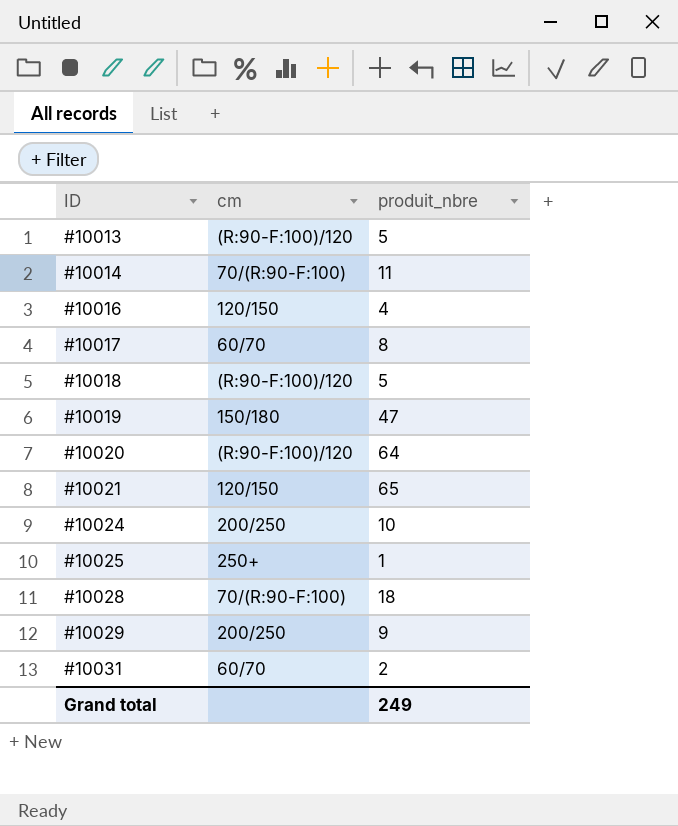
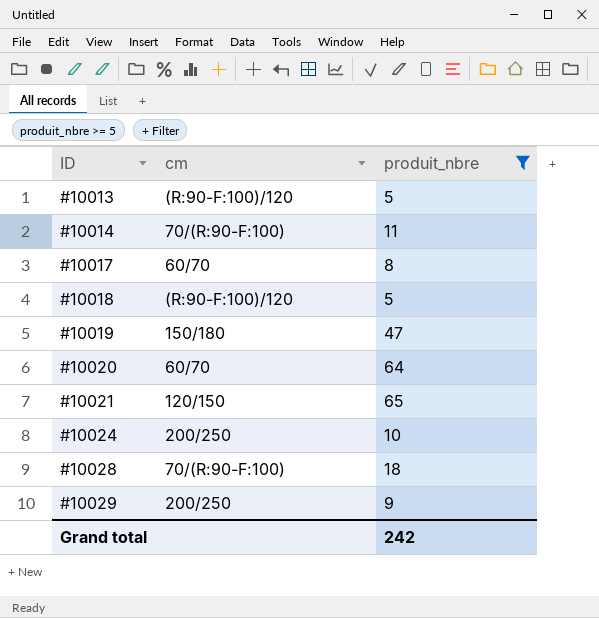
filter: none -> produit_nbre >= 5
#10020 | cm: (R:90-F:100)/120 -> 60/70
Grand total | produit_nbre: 249 -> 242

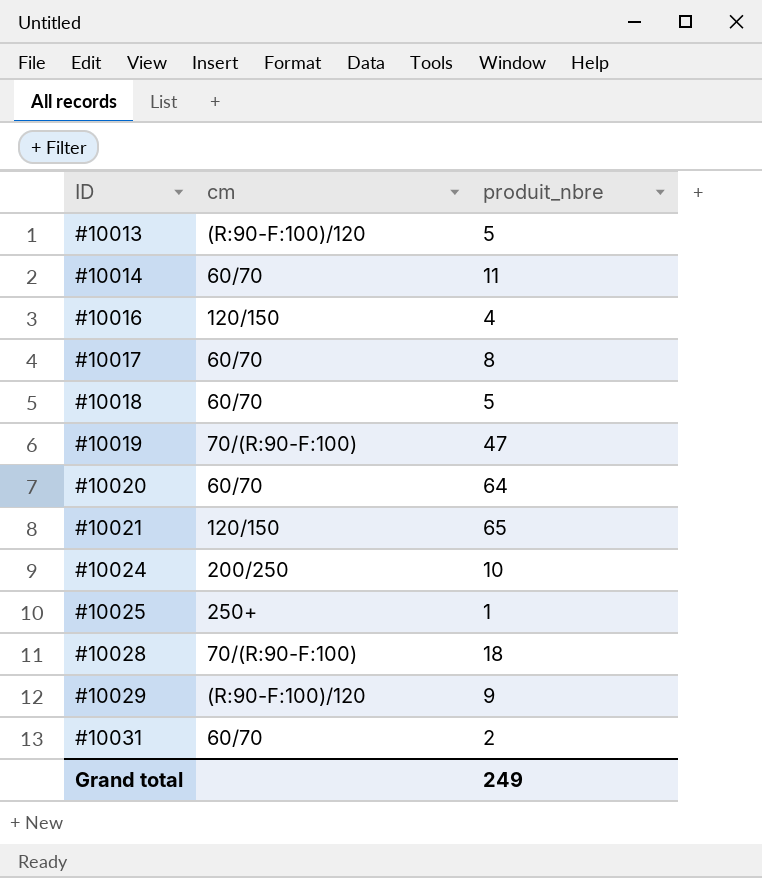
filter: produit_nbre >= 5 -> none
#10014 | cm: 70/(R:90-F:100) -> 60/70
#10018 | cm: (R:90-F:100)/120 -> 60/70
#10019 | cm: 150/180 -> 70/(R:90-F:100)
#10029 | cm: 200/250 -> (R:90-F:100)/120
Grand total | produit_nbre: 242 -> 249

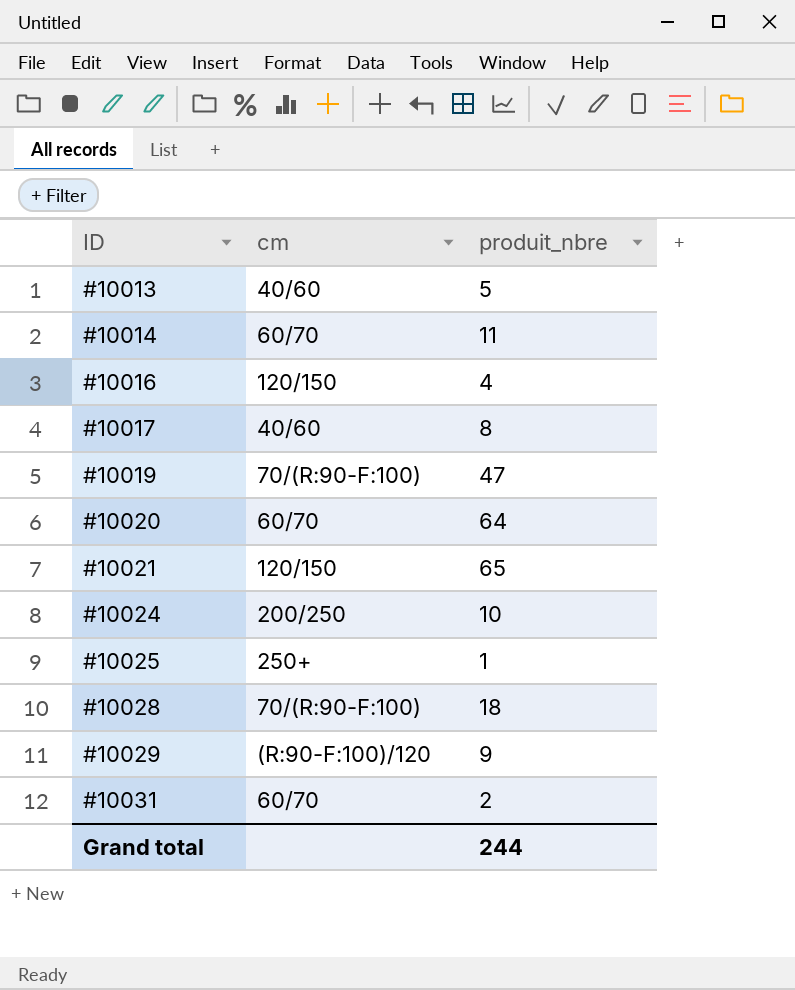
row #10018: 60/70 | 5 -> none
#10013 | cm: (R:90-F:100)/120 -> 40/60
#10017 | cm: 60/70 -> 40/60
Grand total | produit_nbre: 249 -> 244

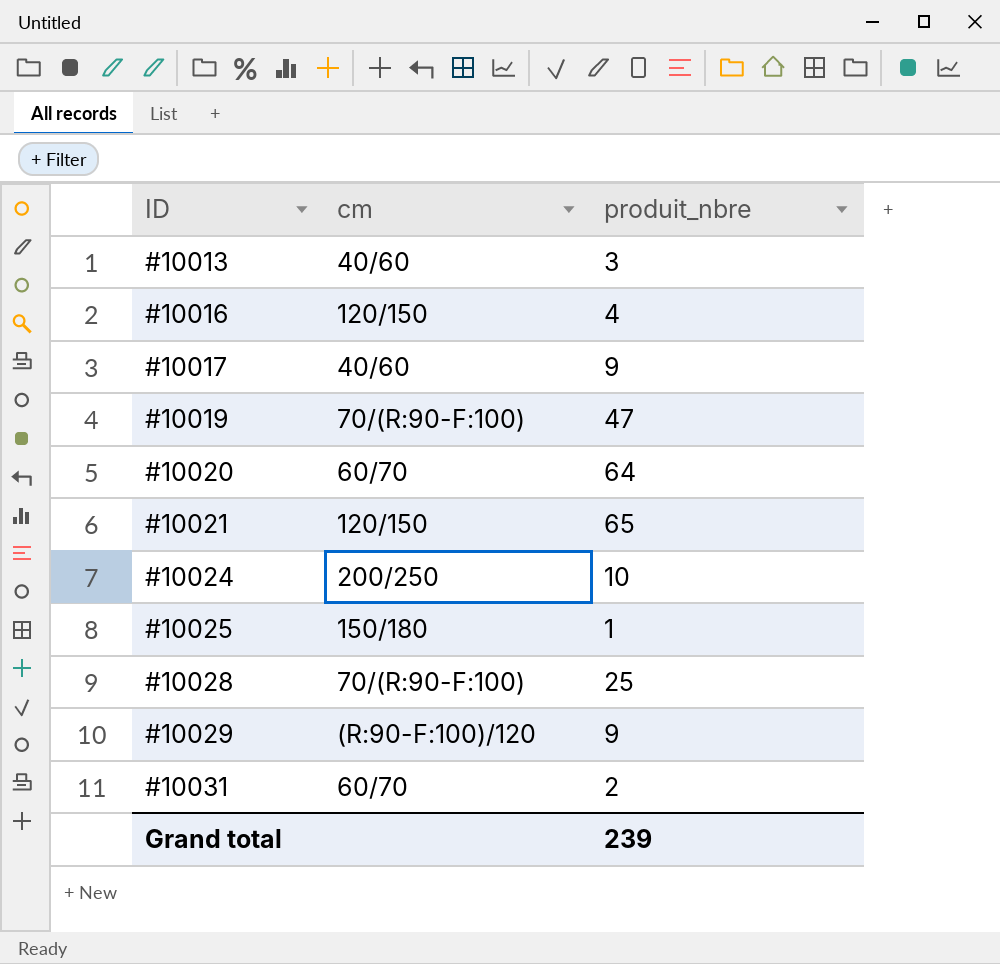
row #10014: 60/70 | 11 -> none
#10013 | produit_nbre: 5 -> 3
#10017 | produit_nbre: 8 -> 9
#10025 | cm: 250+ -> 150/180
#10028 | produit_nbre: 18 -> 25
Grand total | produit_nbre: 244 -> 239

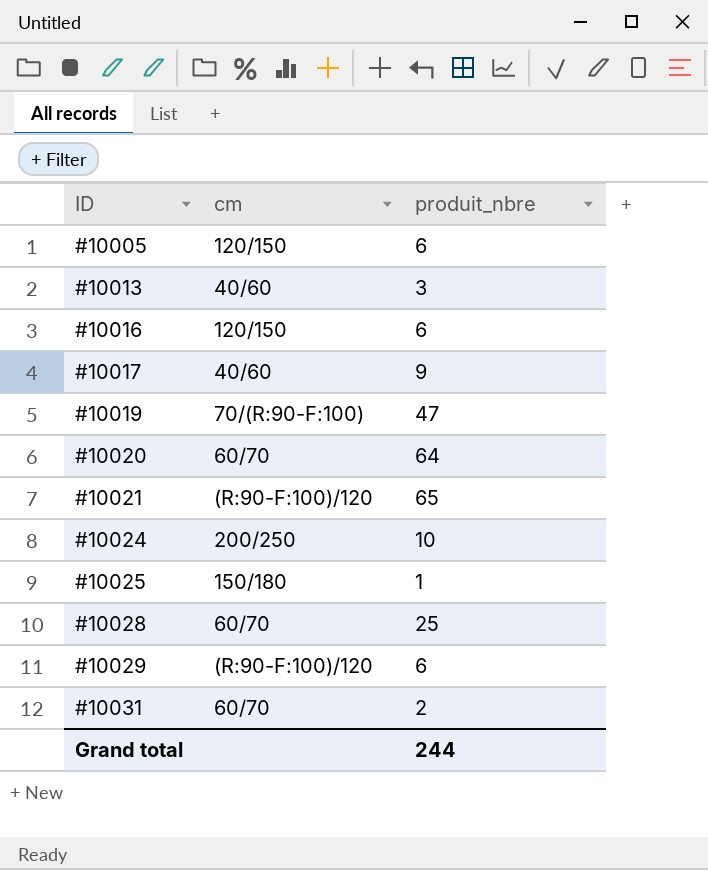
row #10005: none -> 120/150 | 6
#10016 | produit_nbre: 4 -> 6
#10021 | cm: 120/150 -> (R:90-F:100)/120
#10028 | cm: 70/(R:90-F:100) -> 60/70
#10029 | produit_nbre: 9 -> 6
Grand total | produit_nbre: 239 -> 244

